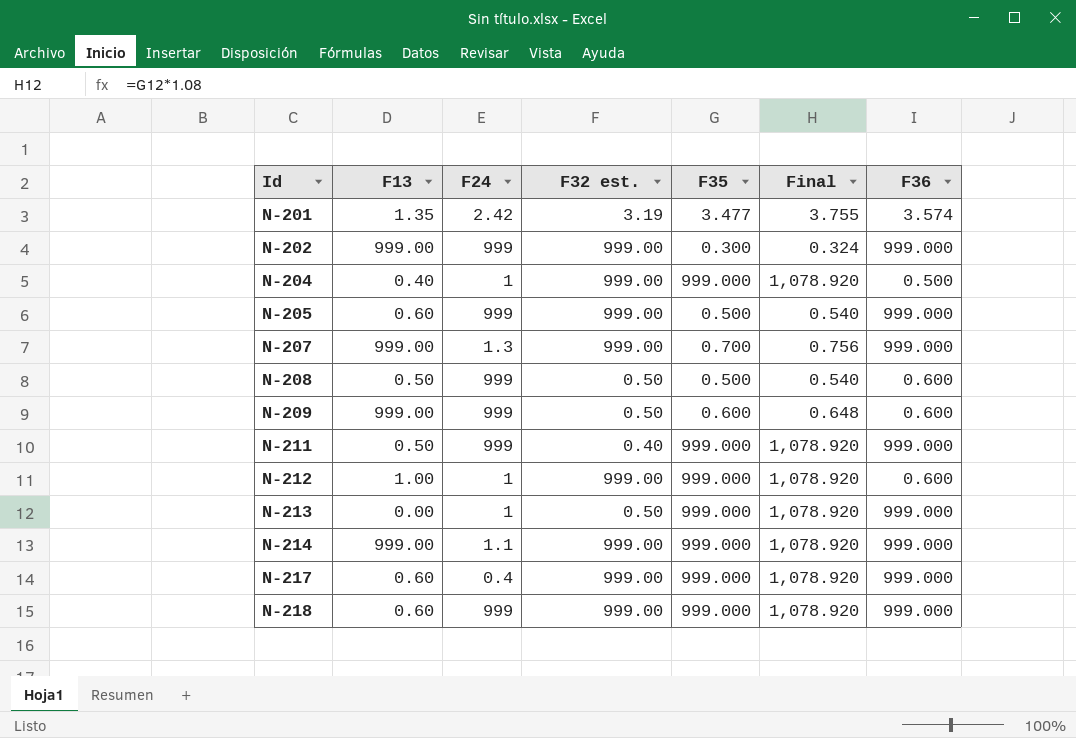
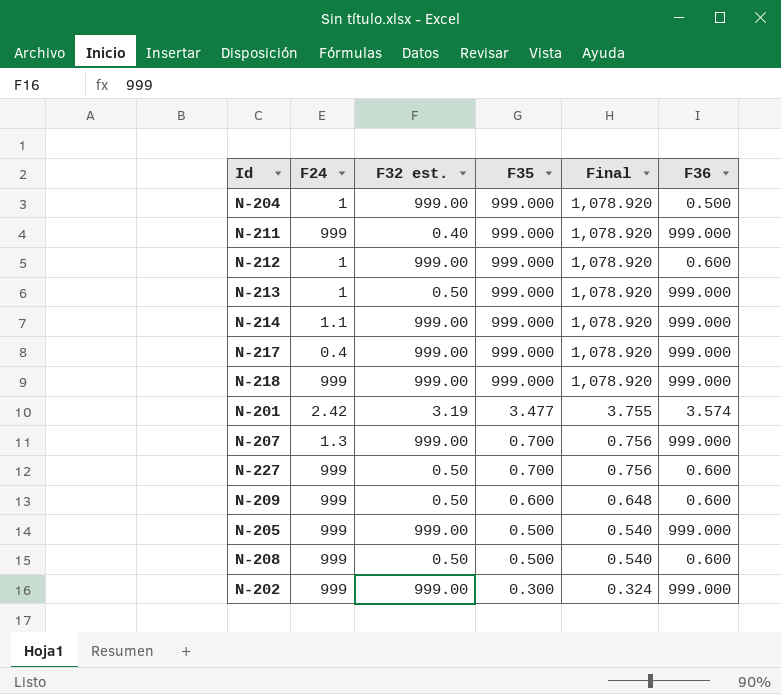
row order: Id ascending -> F35 descending
column F13 | position: 2 -> none
row N-227: none -> 999 | 0.50 | 0.700 | 0.756 | 0.600

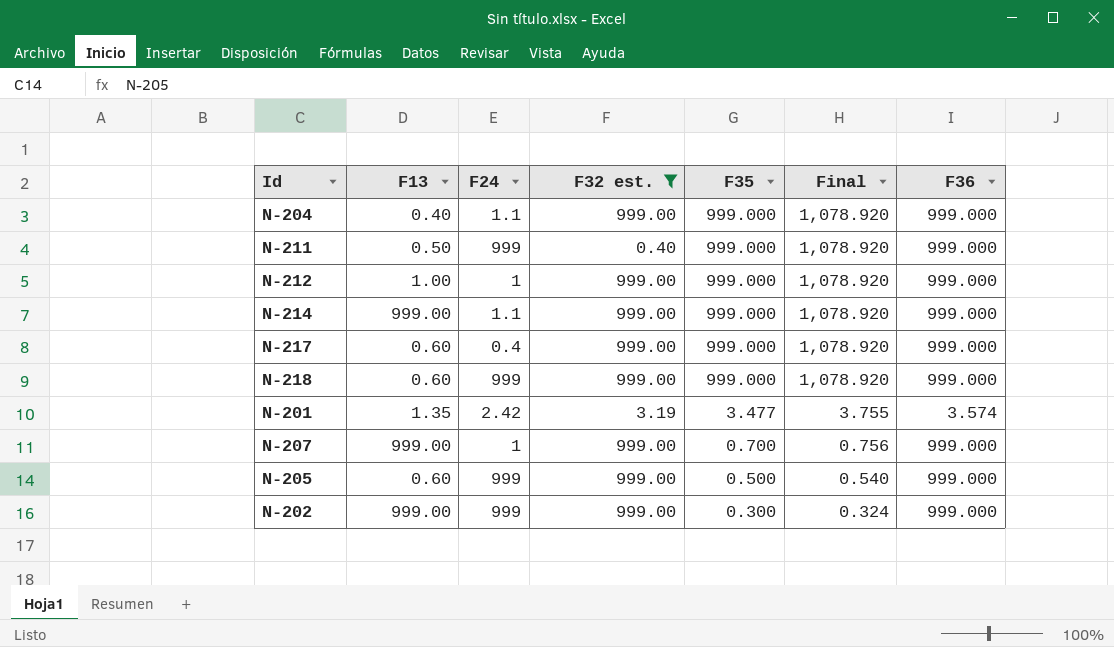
filter: none -> F32 est. != 0.50
column F13 | position: none -> 2
N-204 | F24: 1 -> 1.1
N-204 | F36: 0.500 -> 999.000
N-212 | F36: 0.600 -> 999.000
N-207 | F24: 1.3 -> 1

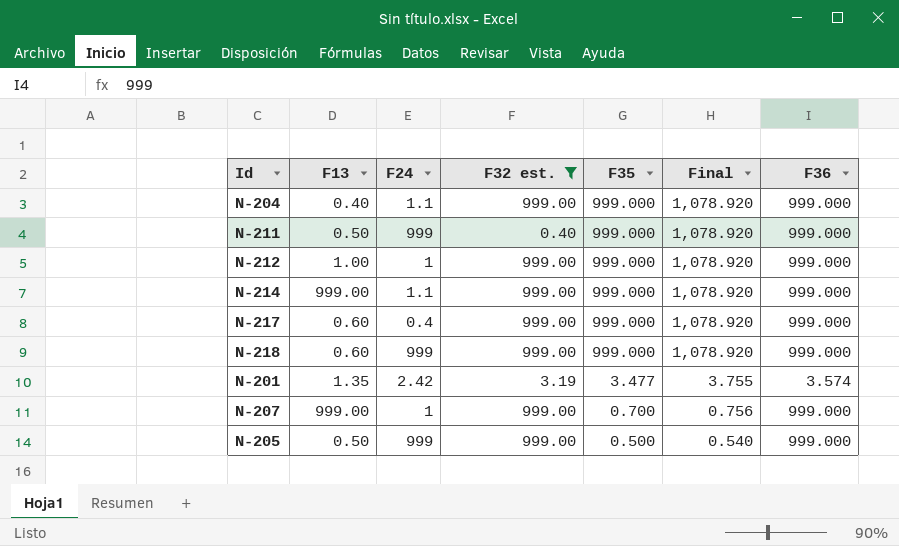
row N-202: 999.00 | 999 | 999.00 | 0.300 | 0.324 | 999.000 -> none
N-205 | F13: 0.60 -> 0.50

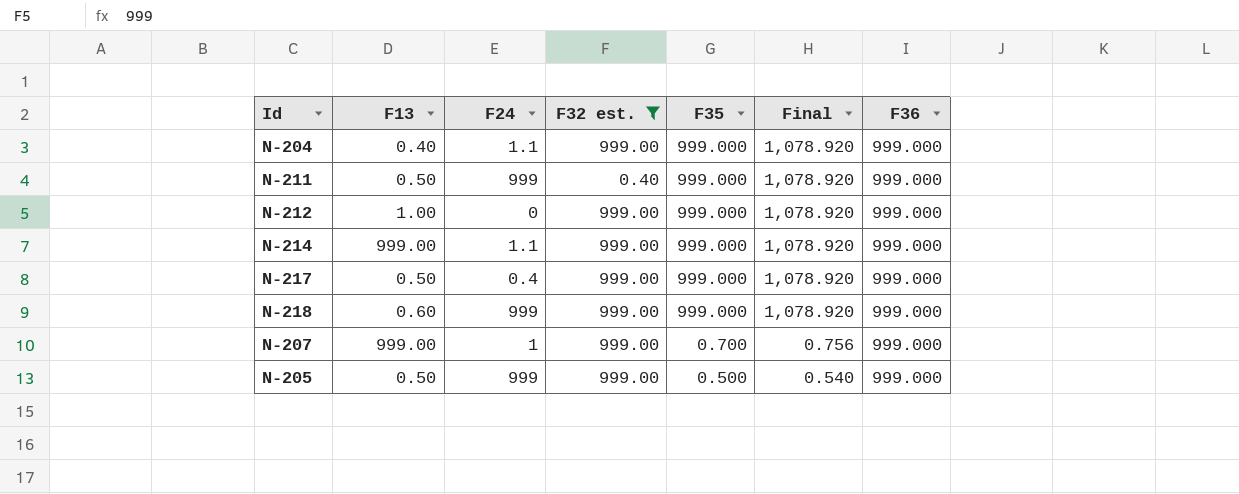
row N-201: 1.35 | 2.42 | 3.19 | 3.477 | 3.755 | 3.574 -> none
N-212 | F24: 1 -> 0
N-217 | F13: 0.60 -> 0.50

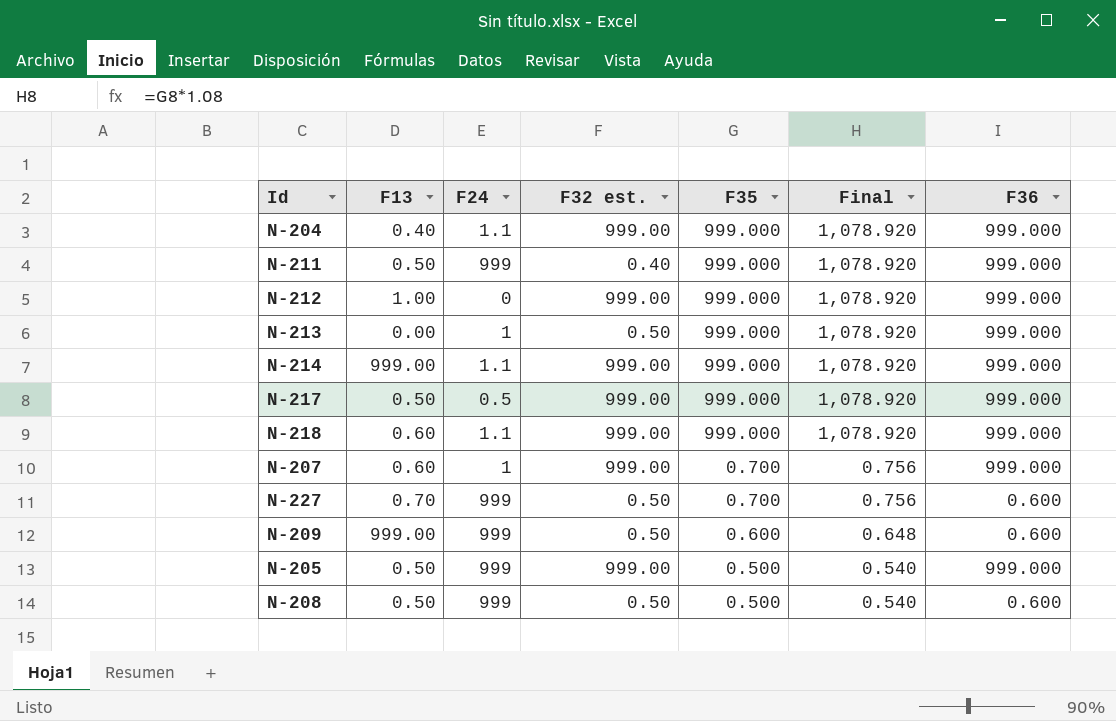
filter: F32 est. != 0.50 -> none
N-217 | F24: 0.4 -> 0.5
N-218 | F24: 999 -> 1.1
N-207 | F13: 999.00 -> 0.60

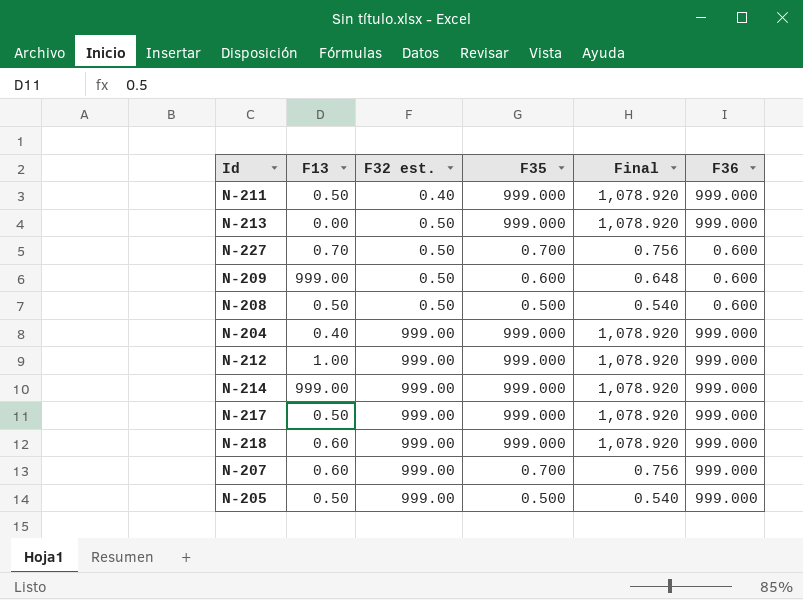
row order: F35 descending -> F32 est. ascending
column F24 | position: 3 -> none

